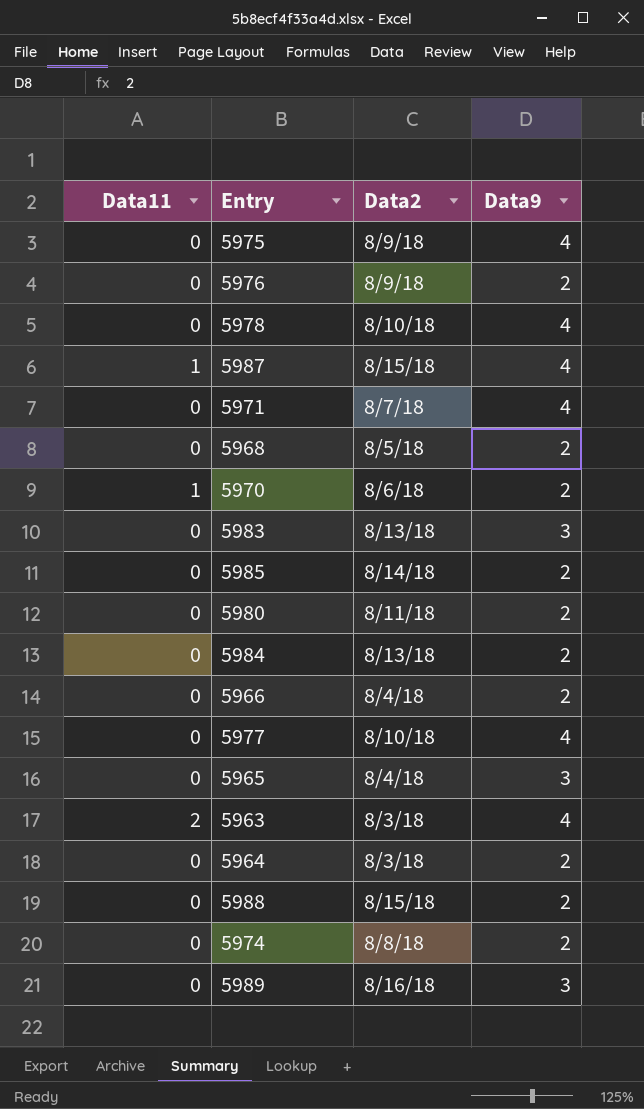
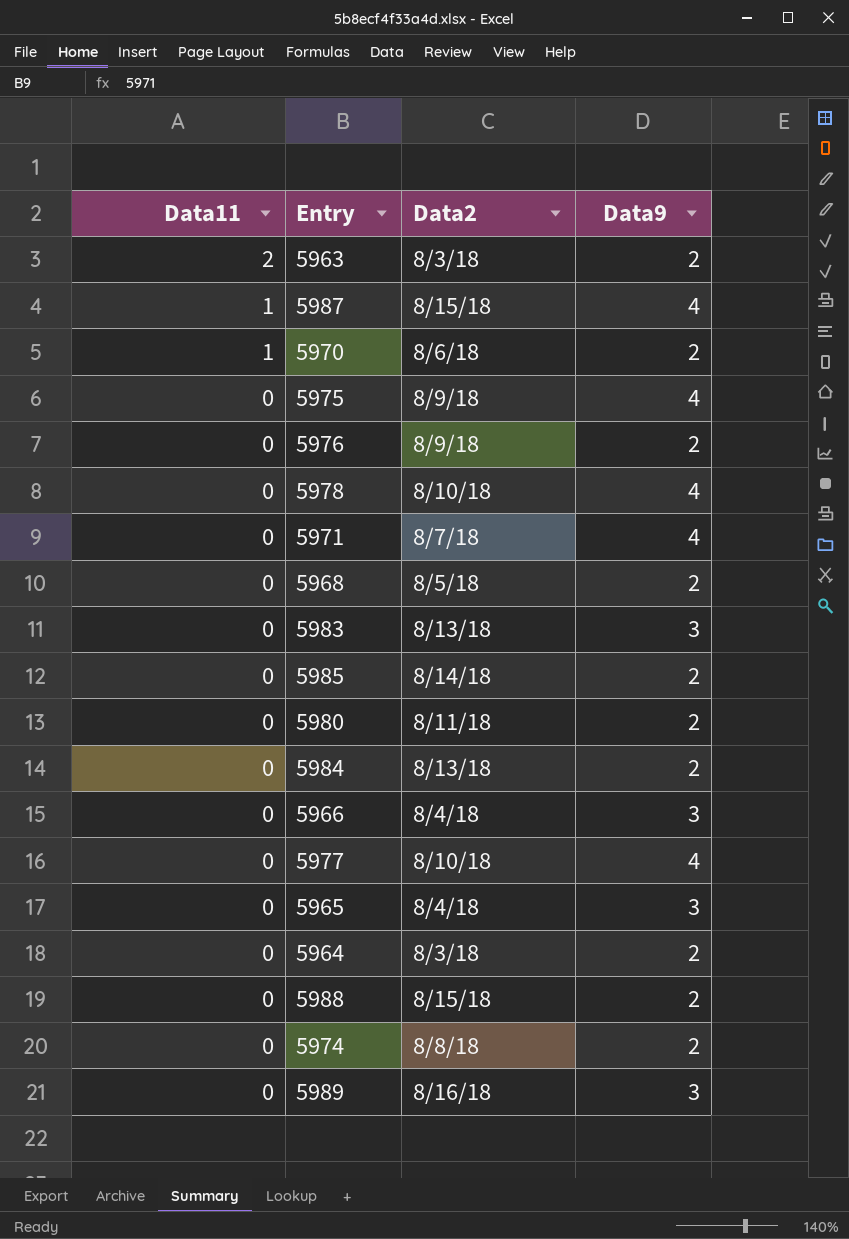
row order: none -> Data11 descending
5963 | Data9: 4 -> 2
5966 | Data9: 2 -> 3

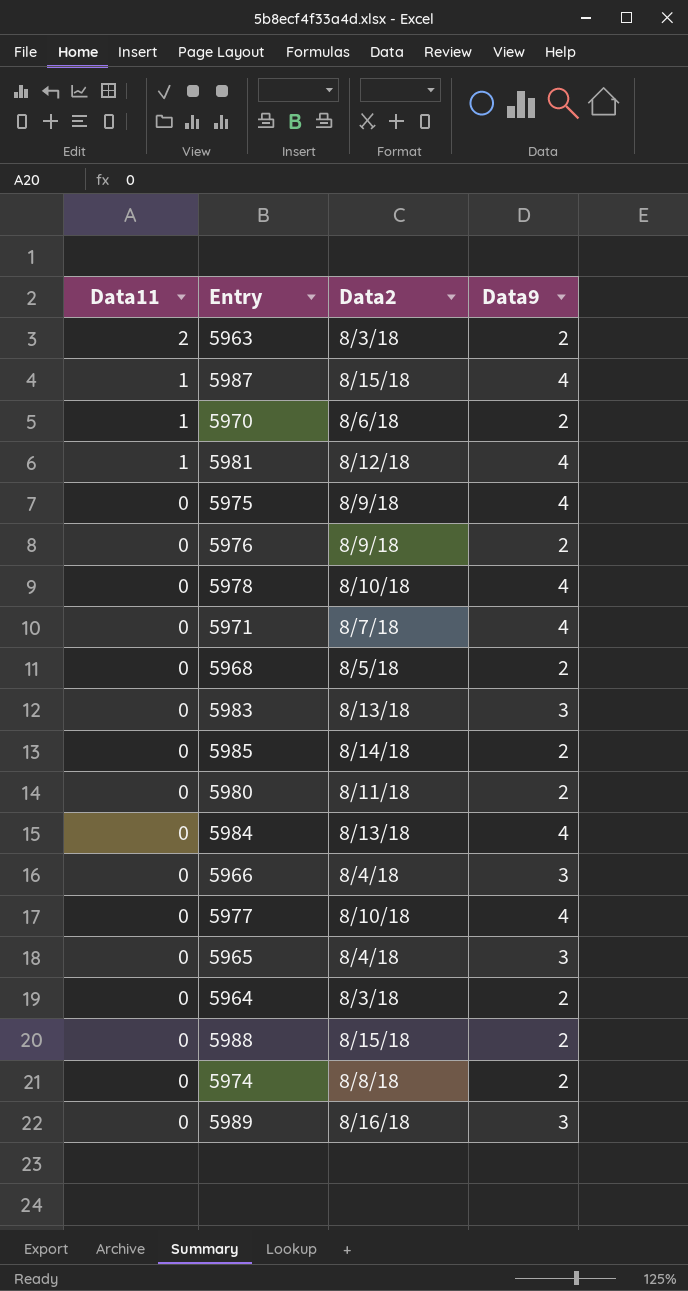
row 5981: none -> 1 | 8/12/18 | 4
5984 | Data9: 2 -> 4

